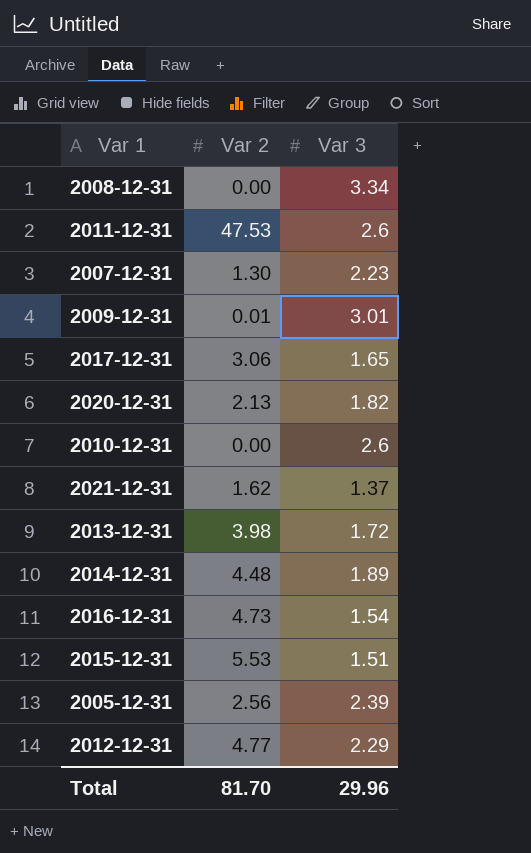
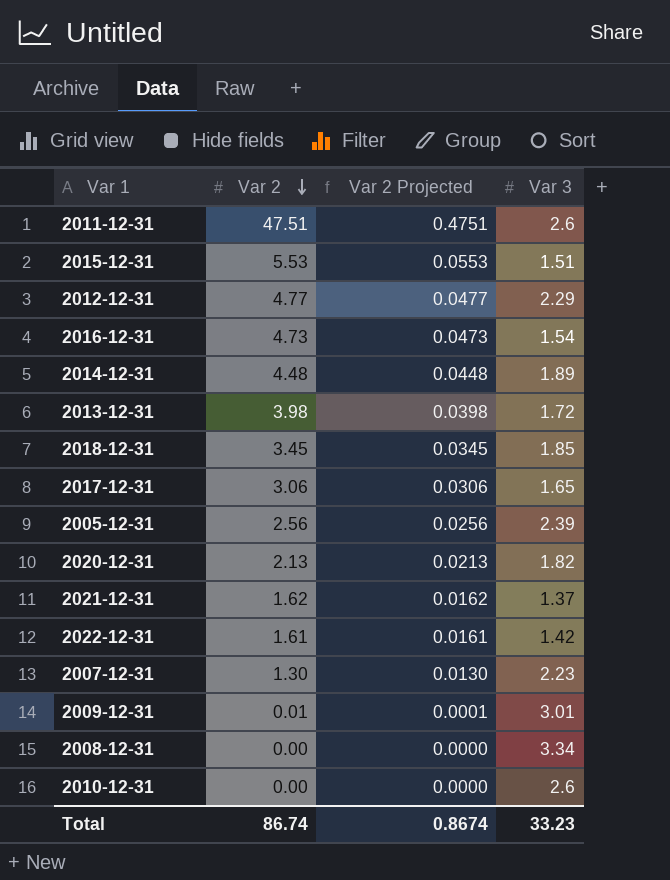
row order: none -> Var 2 descending
column Var 2 Projected | formula: none -> [Var 2] * 0.01
2011-12-31 | Var 2: 47.53 -> 47.51
row 2018-12-31: none -> 3.45 | 0.0345 | 1.85
row 2022-12-31: none -> 1.61 | 0.0161 | 1.42
Total | Var 2: 81.70 -> 86.74
Total | Var 3: 29.96 -> 33.23

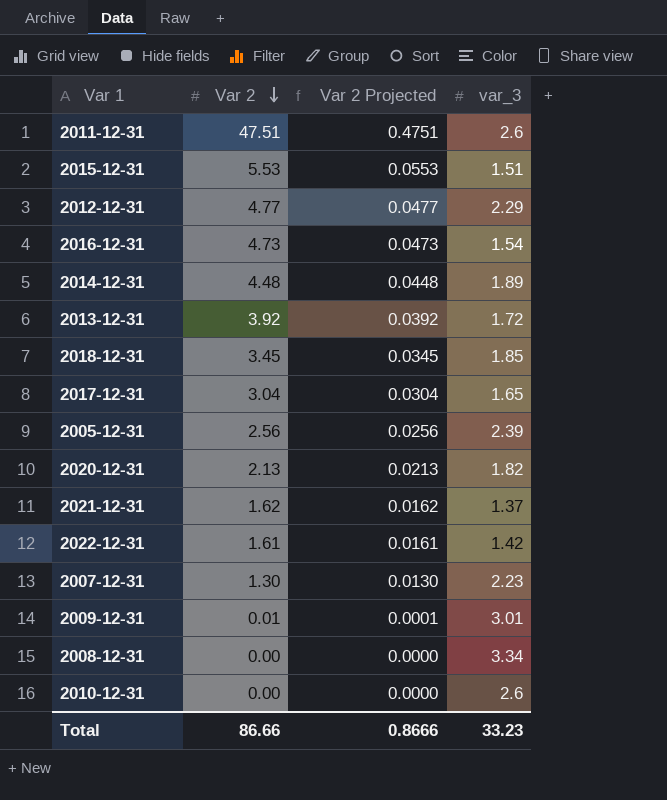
column name: Var 3 -> var_3
2013-12-31 | Var 2: 3.98 -> 3.92
2013-12-31 | Var 2 Projected: 0.0398 -> 0.0392
2017-12-31 | Var 2: 3.06 -> 3.04
2017-12-31 | Var 2 Projected: 0.0306 -> 0.0304
Total | Var 2: 86.74 -> 86.66
Total | Var 2 Projected: 0.8674 -> 0.8666

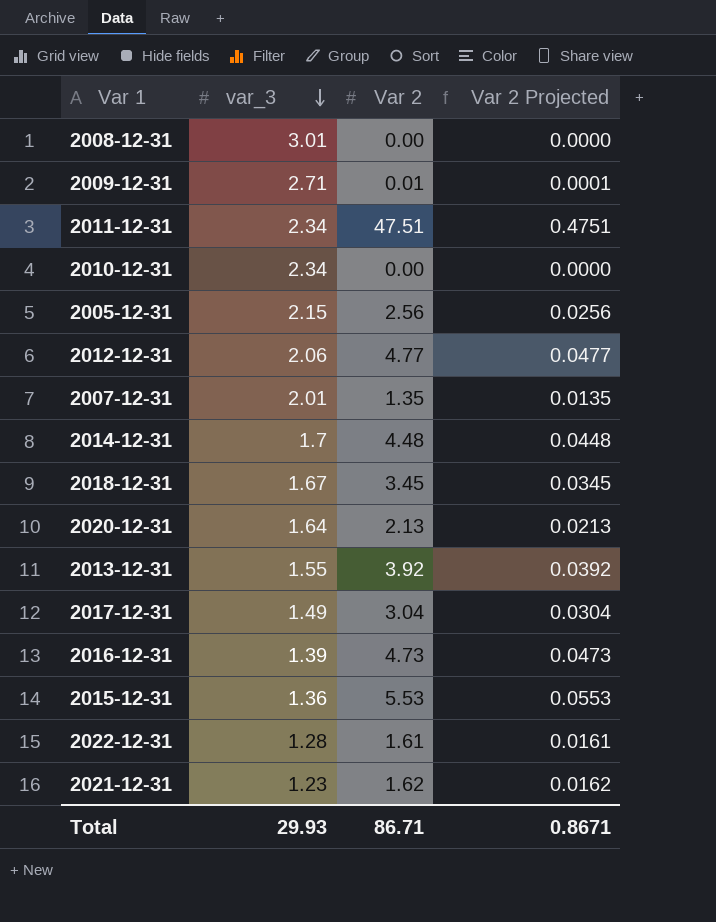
row order: Var 2 descending -> var_3 descending
column var_3 | position: 4 -> 2
2008-12-31 | var_3: 3.34 -> 3.01
2009-12-31 | var_3: 3.01 -> 2.71
2011-12-31 | var_3: 2.6 -> 2.34
2010-12-31 | var_3: 2.6 -> 2.34
2005-12-31 | var_3: 2.39 -> 2.15
2012-12-31 | var_3: 2.29 -> 2.06
2007-12-31 | var_3: 2.23 -> 2.01
2007-12-31 | Var 2: 1.30 -> 1.35
2007-12-31 | Var 2 Projected: 0.0130 -> 0.0135
2014-12-31 | var_3: 1.89 -> 1.7
2018-12-31 | var_3: 1.85 -> 1.67
2020-12-31 | var_3: 1.82 -> 1.64
2013-12-31 | var_3: 1.72 -> 1.55
2017-12-31 | var_3: 1.65 -> 1.49
2016-12-31 | var_3: 1.54 -> 1.39
2015-12-31 | var_3: 1.51 -> 1.36
2022-12-31 | var_3: 1.42 -> 1.28
2021-12-31 | var_3: 1.37 -> 1.23
Total | var_3: 33.23 -> 29.93
Total | Var 2: 86.66 -> 86.71
Total | Var 2 Projected: 0.8666 -> 0.8671

